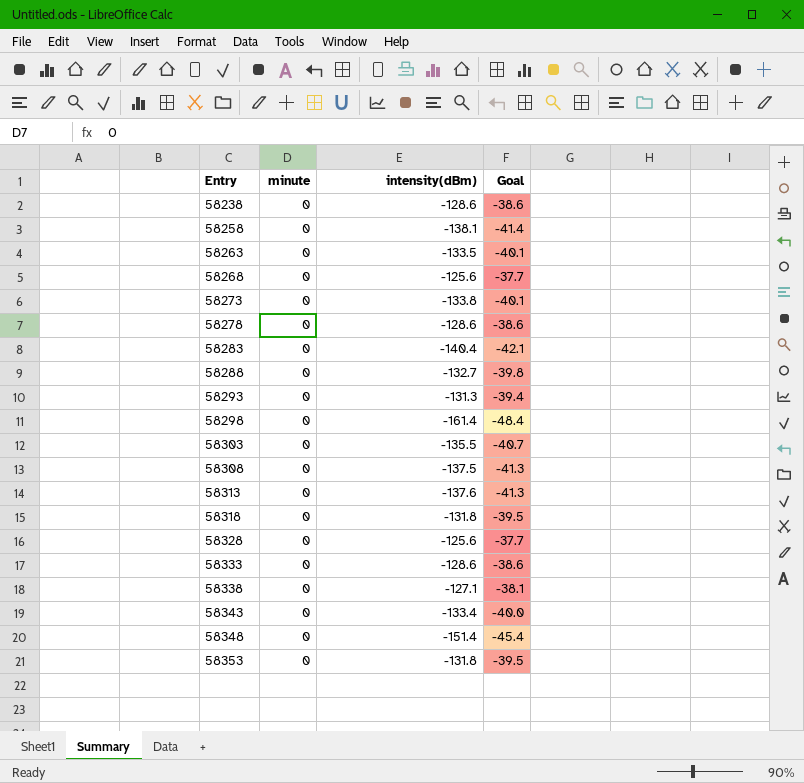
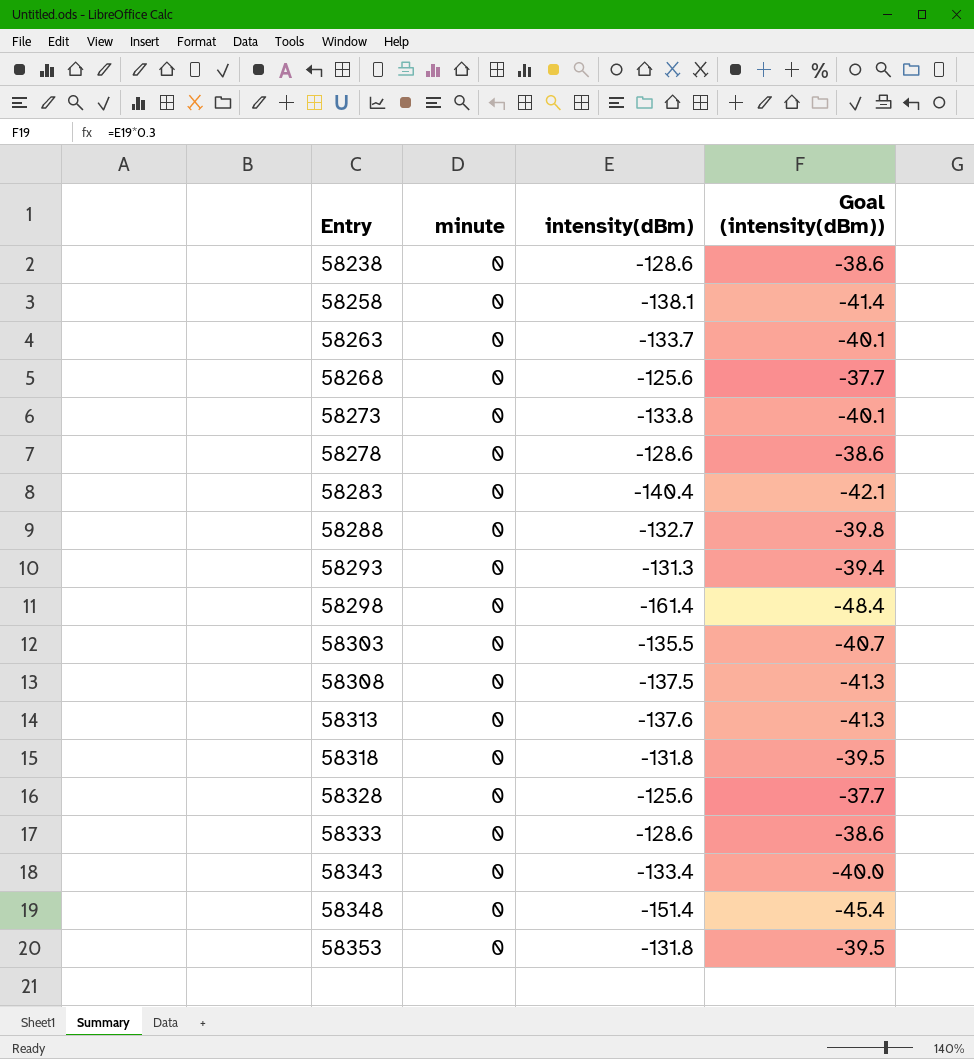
column name: Goal -> Goal (intensity(dBm))
row 58338: 0 | -127.1 | -38.1 -> none
58263 | intensity(dBm): -133.5 -> -133.7

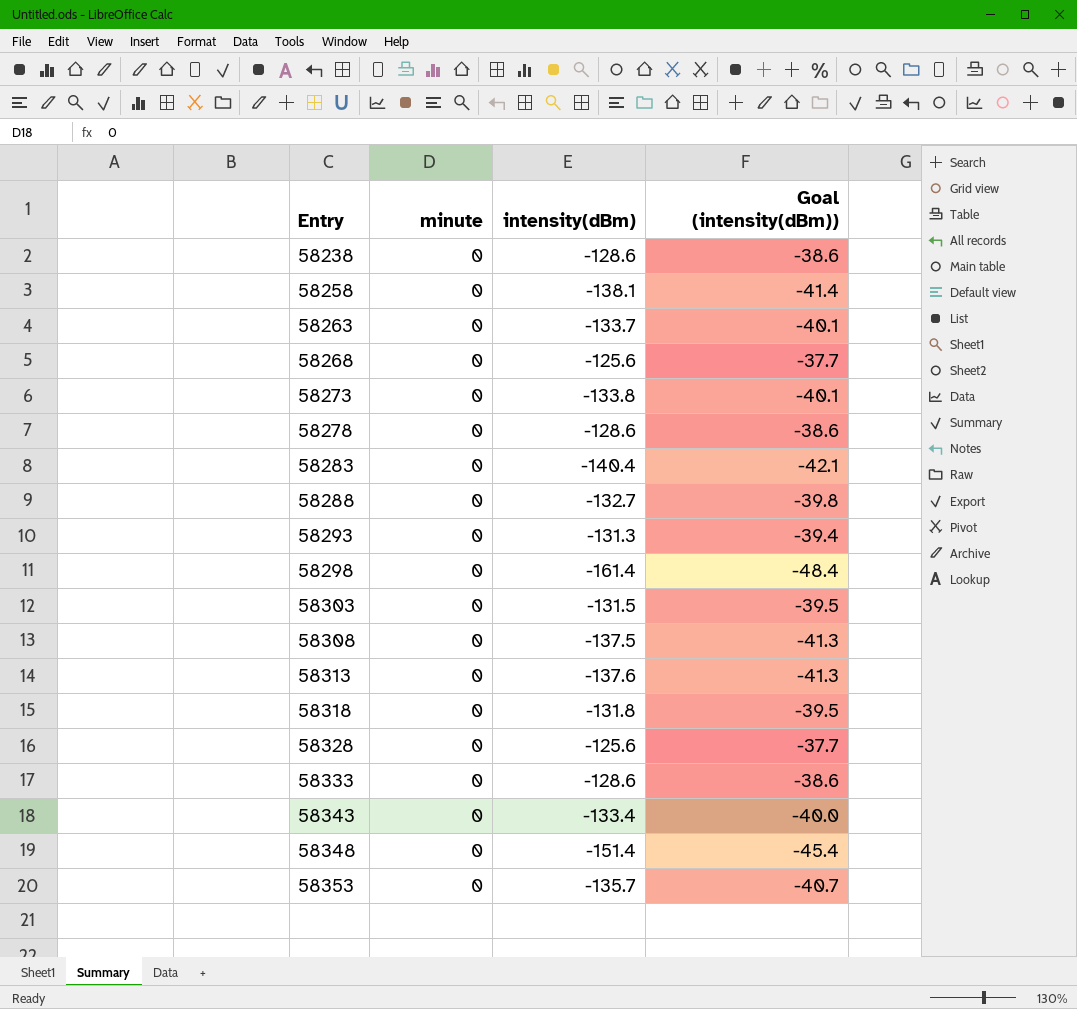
58303 | intensity(dBm): -135.5 -> -131.5
58303 | Goal (intensity(dBm)): -40.7 -> -39.5
58353 | intensity(dBm): -131.8 -> -135.7
58353 | Goal (intensity(dBm)): -39.5 -> -40.7

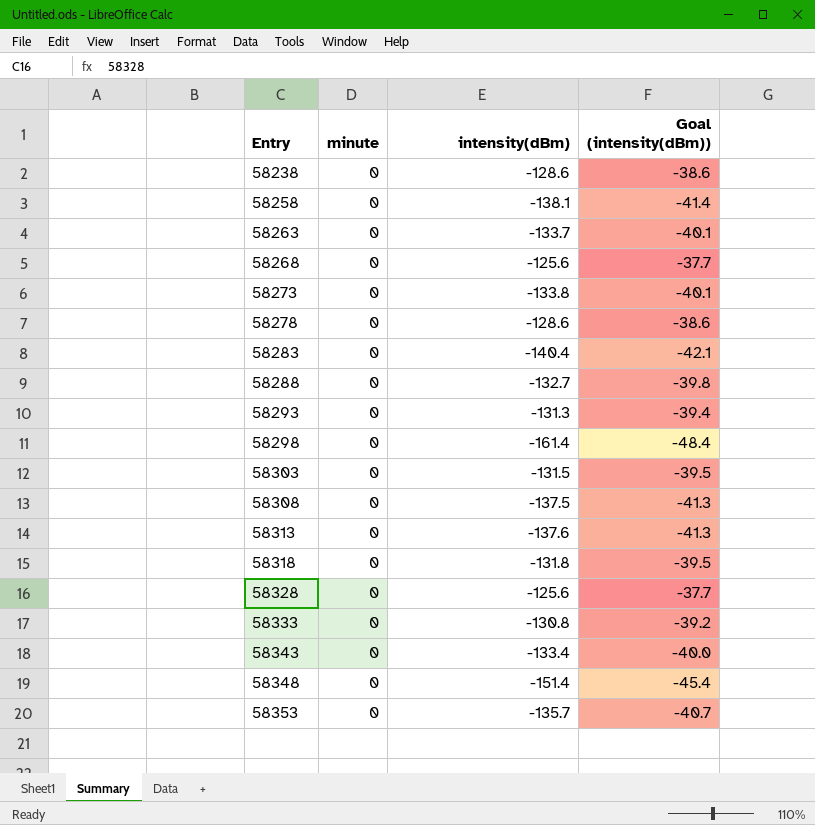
58333 | intensity(dBm): -128.6 -> -130.8
58333 | Goal (intensity(dBm)): -38.6 -> -39.2

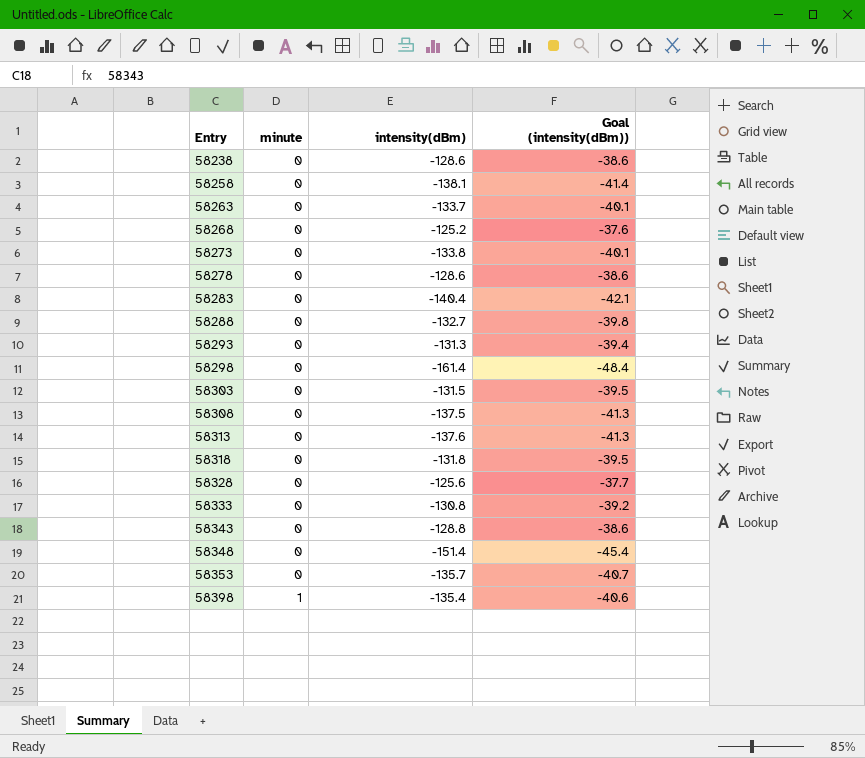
58268 | intensity(dBm): -125.6 -> -125.2
58268 | Goal (intensity(dBm)): -37.7 -> -37.6
58343 | intensity(dBm): -133.4 -> -128.8
58343 | Goal (intensity(dBm)): -40.0 -> -38.6
row 58398: none -> 1 | -135.4 | -40.6

